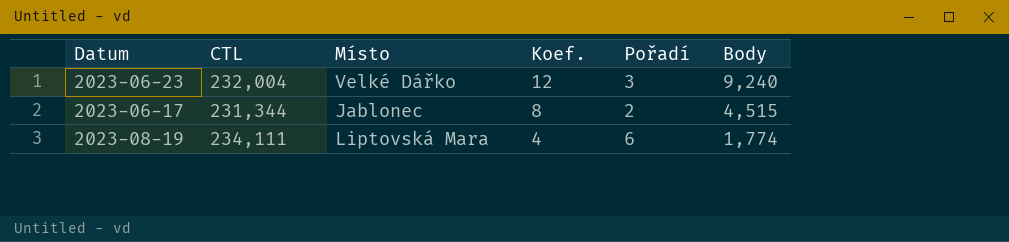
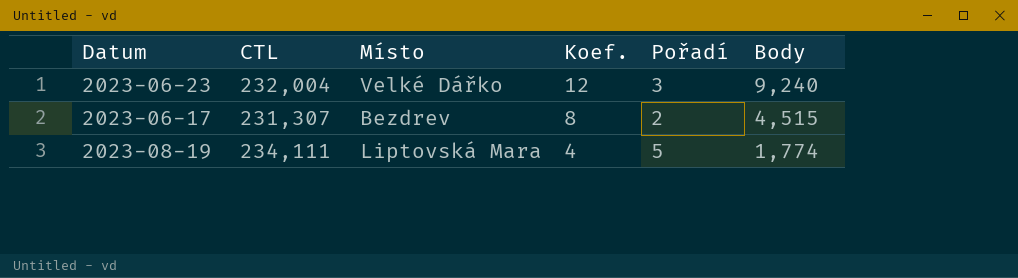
2023-06-17 | CTL: 231,344 -> 231,307
2023-06-17 | Místo: Jablonec -> Bezdrev
2023-08-19 | Pořadí: 6 -> 5

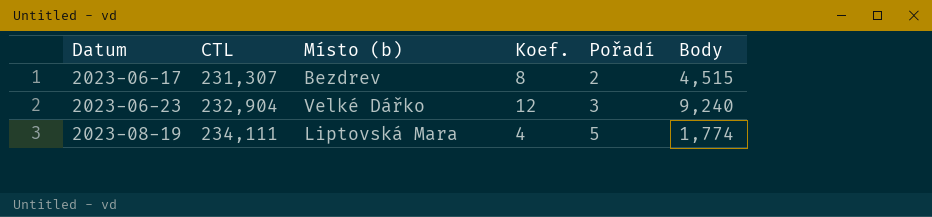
row order: Koef. descending -> Datum ascending
column name: Místo -> Místo (b)
2023-06-23 | CTL: 232,004 -> 232,904

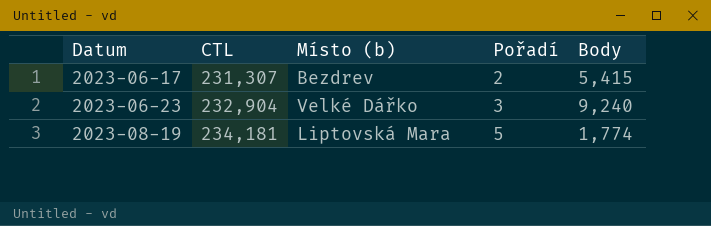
column Koef. | position: 4 -> none
2023-06-17 | Body: 4,515 -> 5,415
2023-08-19 | CTL: 234,111 -> 234,181

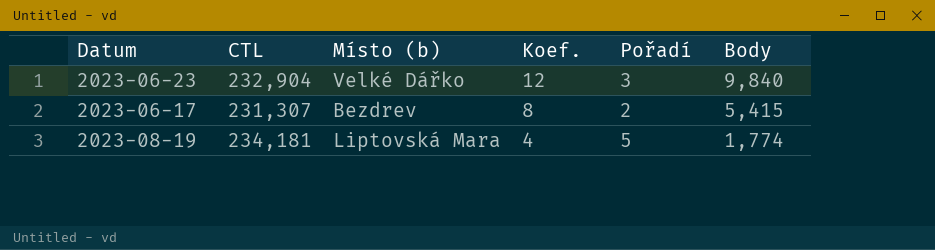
row order: Datum ascending -> Koef. descending
column Koef. | position: none -> 4
2023-06-23 | Body: 9,240 -> 9,840

